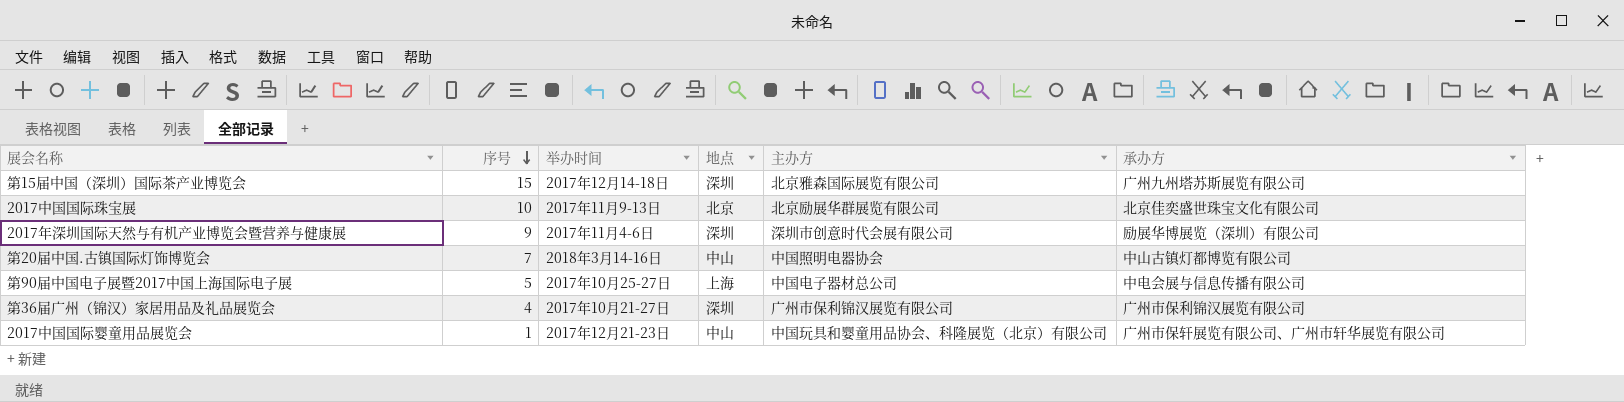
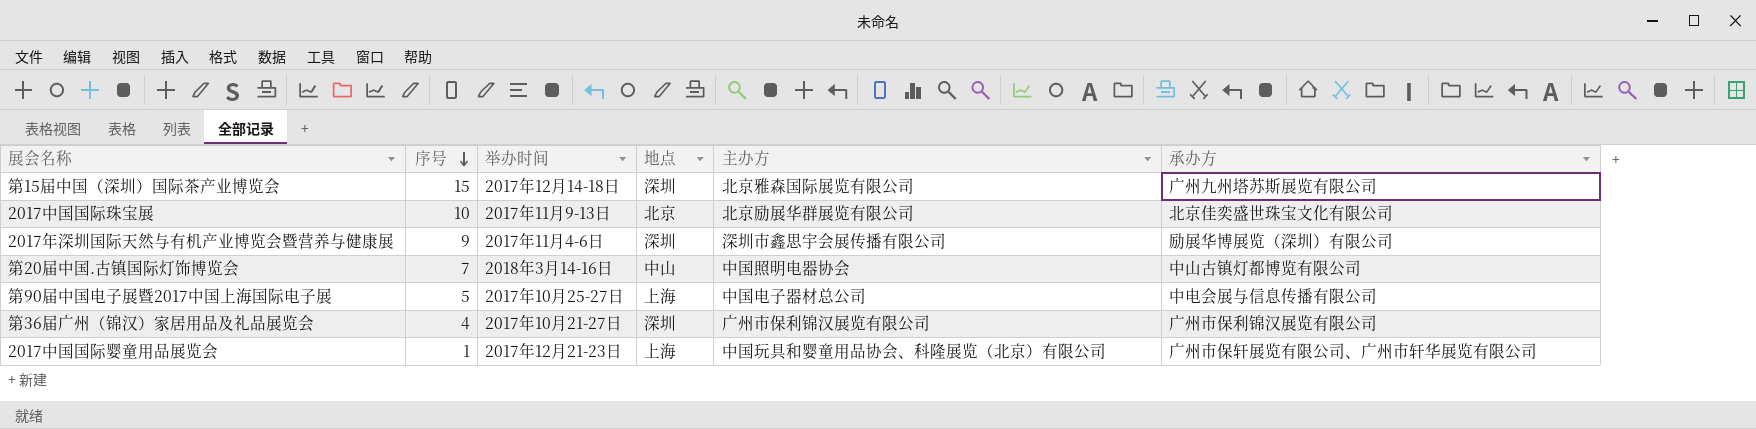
2017年深圳国际天然与有机产业博览会暨营养与健康展 | 主办方: 深圳市创意时代会展有限公司 -> 深圳市鑫思宇会展传播有限公司
2017中国国际婴童用品展览会 | 地点: 中山 -> 上海

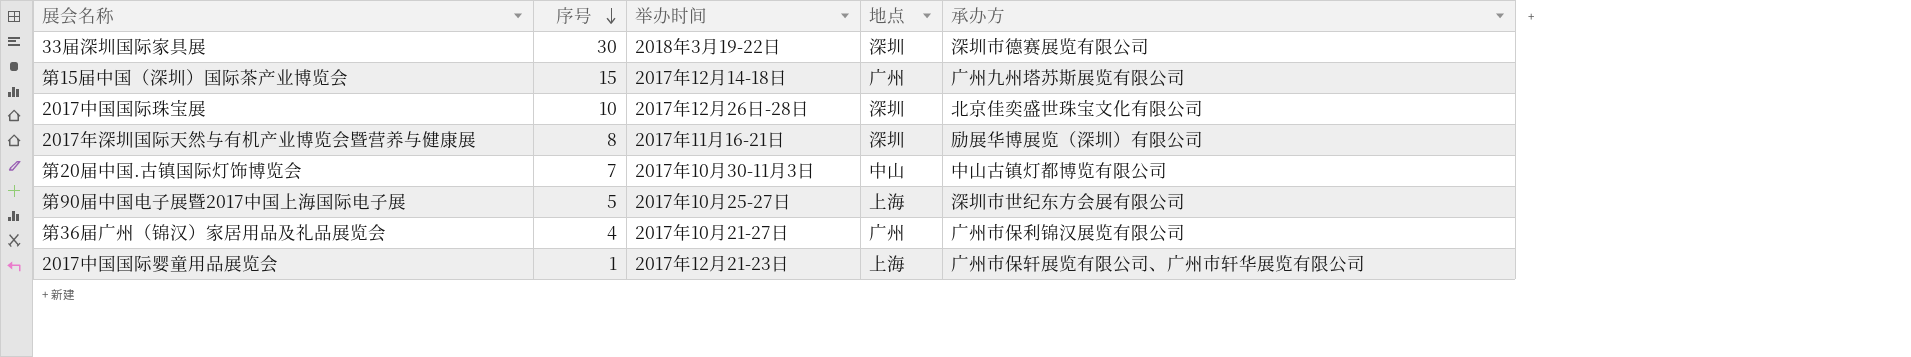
column 主办方 | position: 5 -> none
row 33届深圳国际家具展: none -> 30 | 2018年3月19-22日 | 深圳 | 深圳市德赛展览有限公司
第15届中国（深圳）国际茶产业博览会 | 地点: 深圳 -> 广州
2017中国国际珠宝展 | 举办时间: 2017年11月9-13日 -> 2017年12月26日-28日
2017中国国际珠宝展 | 地点: 北京 -> 深圳
2017年深圳国际天然与有机产业博览会暨营养与健康展 | 序号: 9 -> 8
2017年深圳国际天然与有机产业博览会暨营养与健康展 | 举办时间: 2017年11月4-6日 -> 2017年11月16-21日
第20届中国.古镇国际灯饰博览会 | 举办时间: 2018年3月14-16日 -> 2017年10月30-11月3日
第90届中国电子展暨2017中国上海国际电子展 | 承办方: 中电会展与信息传播有限公司 -> 深圳市世纪东方会展有限公司
第36届广州（锦汉）家居用品及礼品展览会 | 地点: 深圳 -> 广州

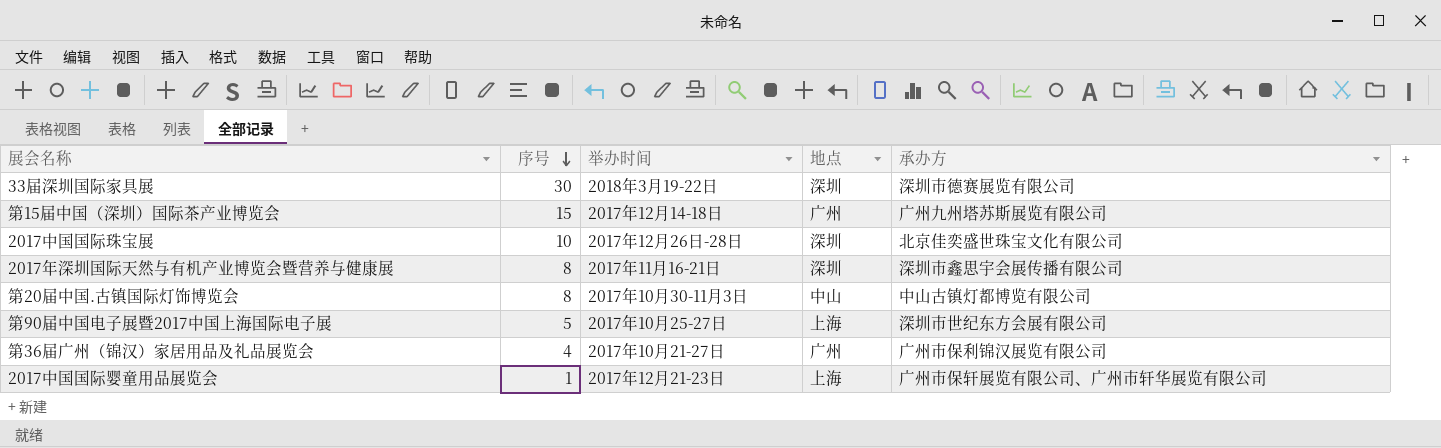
2017年深圳国际天然与有机产业博览会暨营养与健康展 | 承办方: 励展华博展览（深圳）有限公司 -> 深圳市鑫思宇会展传播有限公司
第20届中国.古镇国际灯饰博览会 | 序号: 7 -> 8

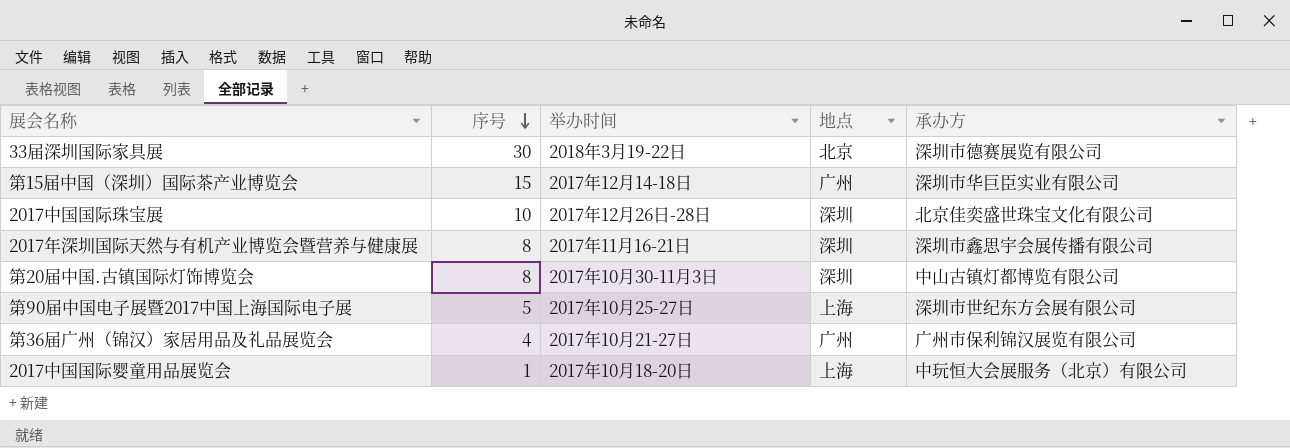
33届深圳国际家具展 | 地点: 深圳 -> 北京
第15届中国（深圳）国际茶产业博览会 | 承办方: 广州九州塔苏斯展览有限公司 -> 深圳市华巨臣实业有限公司
第20届中国.古镇国际灯饰博览会 | 地点: 中山 -> 深圳
2017中国国际婴童用品展览会 | 举办时间: 2017年12月21-23日 -> 2017年10月18-20日
2017中国国际婴童用品展览会 | 承办方: 广州市保轩展览有限公司、广州市轩华展览有限公司 -> 中玩恒大会展服务（北京）有限公司

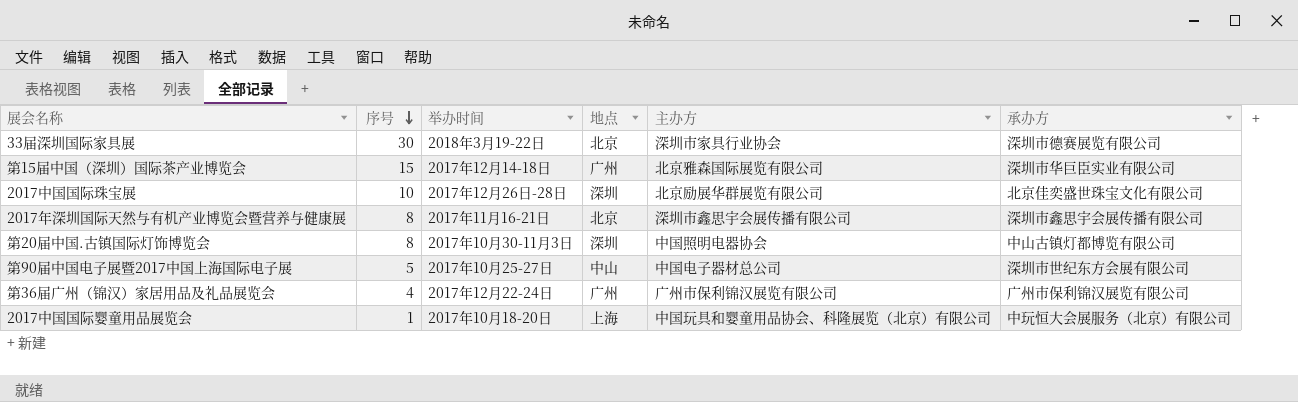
column 主办方 | position: none -> 5
2017年深圳国际天然与有机产业博览会暨营养与健康展 | 地点: 深圳 -> 北京
第90届中国电子展暨2017中国上海国际电子展 | 地点: 上海 -> 中山
第36届广州（锦汉）家居用品及礼品展览会 | 举办时间: 2017年10月21-27日 -> 2017年12月22-24日

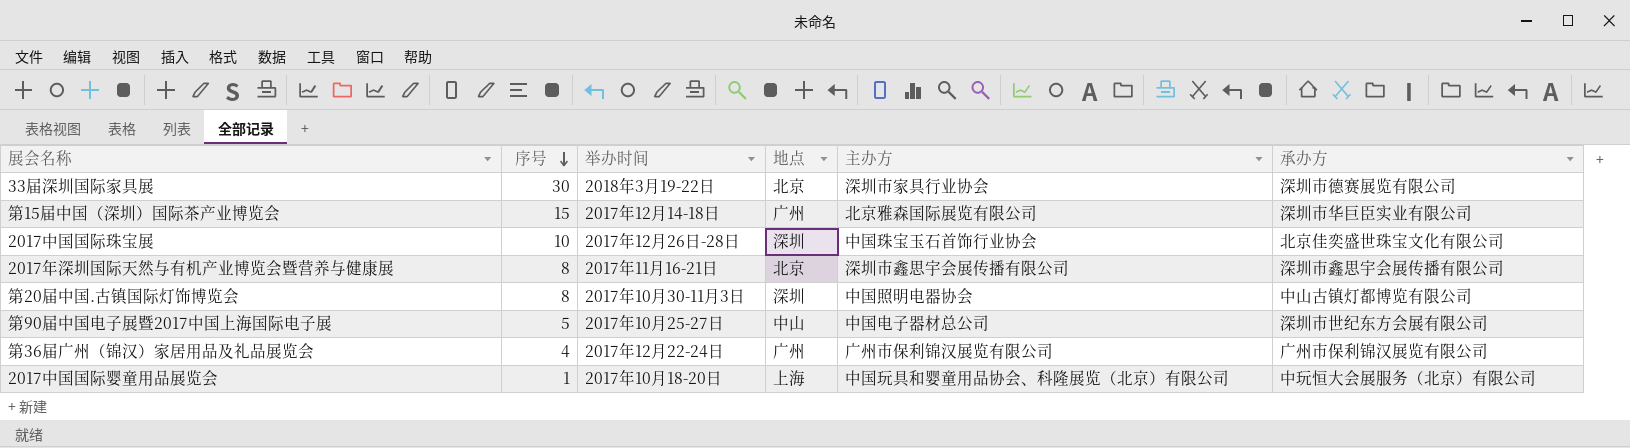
2017中国国际珠宝展 | 主办方: 北京励展华群展览有限公司 -> 中国珠宝玉石首饰行业协会

